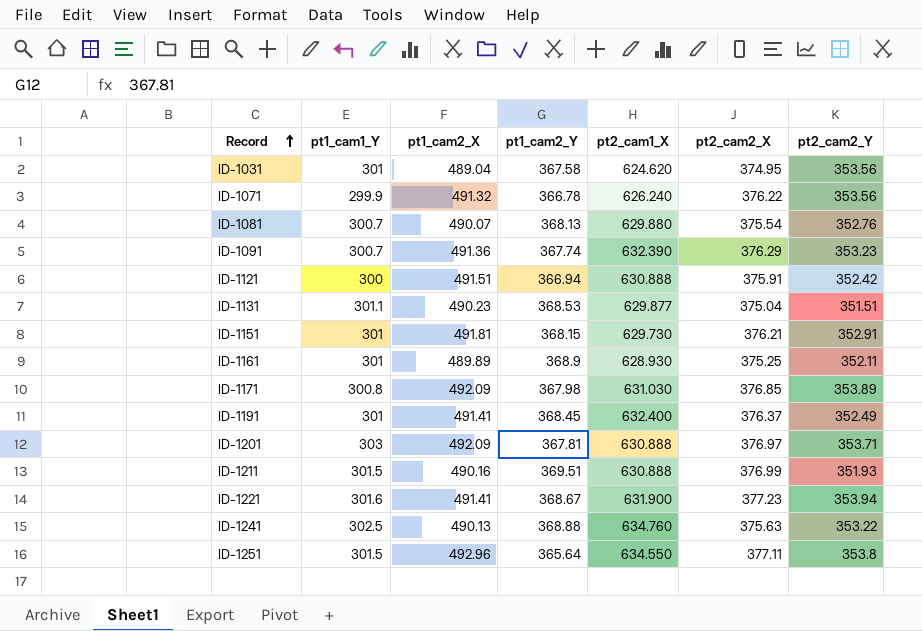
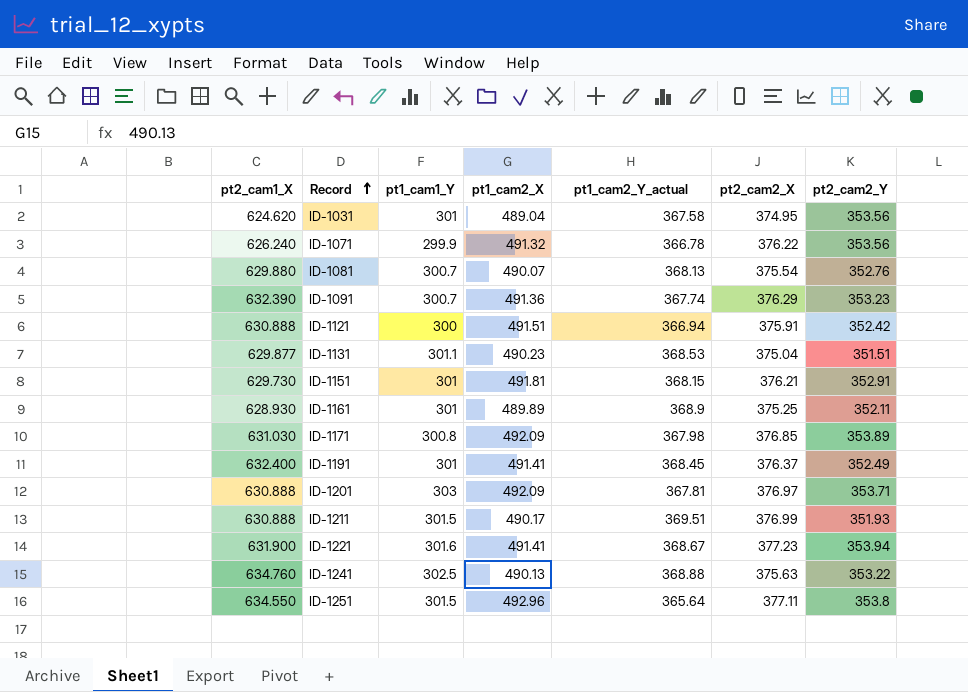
column pt2_cam1_X | position: 5 -> 1
column name: pt1_cam2_Y -> pt1_cam2_Y_actual
ID-1211 | pt1_cam2_X: 490.16 -> 490.17

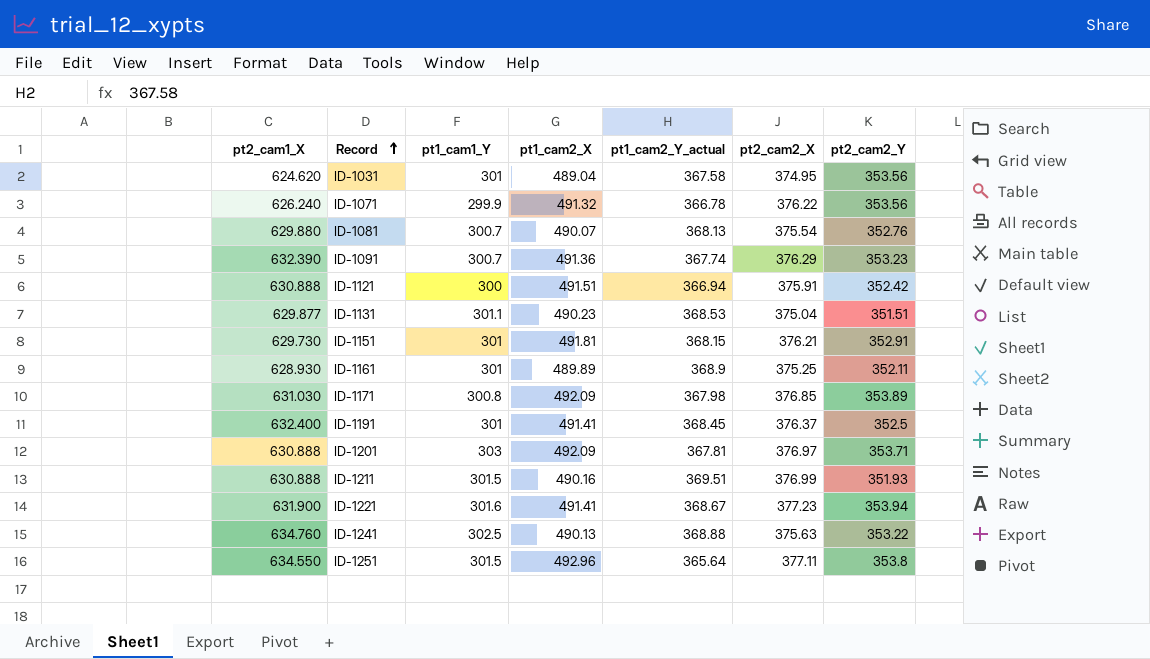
ID-1191 | pt2_cam2_Y: 352.49 -> 352.5
ID-1211 | pt1_cam2_X: 490.17 -> 490.16

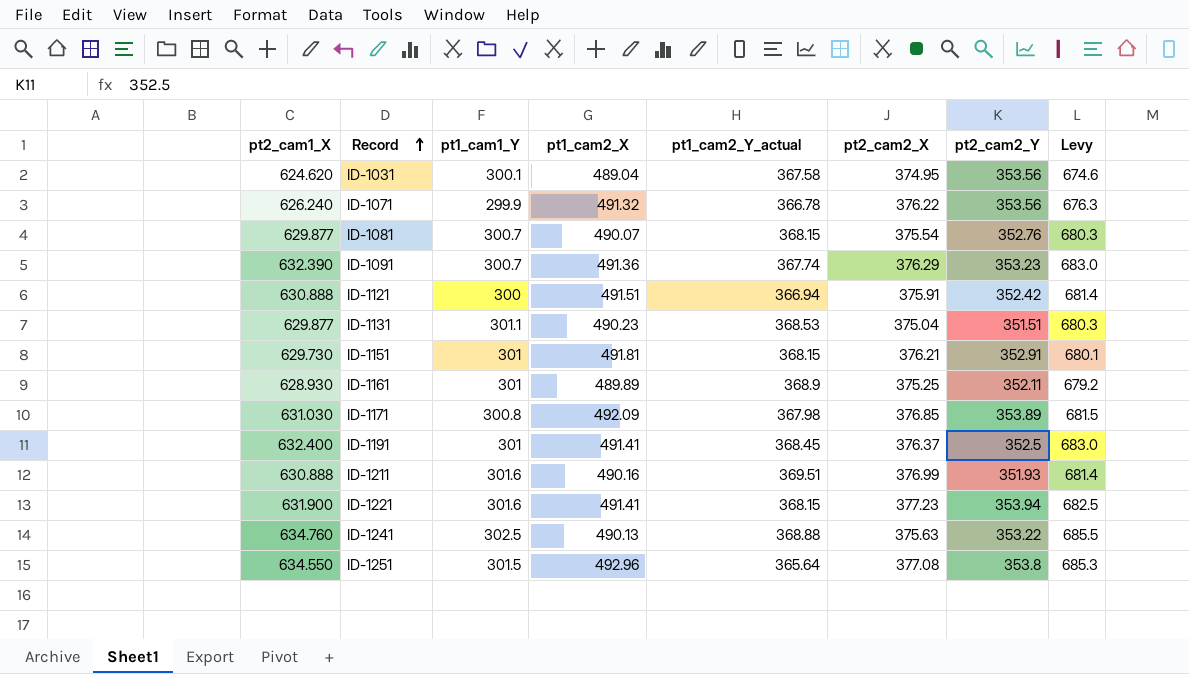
column Levy | formula: none -> [pt2_cam1_X] * 1.08
row ID-1201: 630.888 | 303 | 492.09 | 367.81 | 376.97 | 353.71 -> none
ID-1031 | pt1_cam1_Y: 301 -> 300.1
ID-1081 | pt2_cam1_X: 629.880 -> 629.877
ID-1081 | pt1_cam2_Y_actual: 368.13 -> 368.15
ID-1211 | pt1_cam1_Y: 301.5 -> 301.6
ID-1221 | pt1_cam2_Y_actual: 368.67 -> 368.15
ID-1251 | pt2_cam2_X: 377.11 -> 377.08

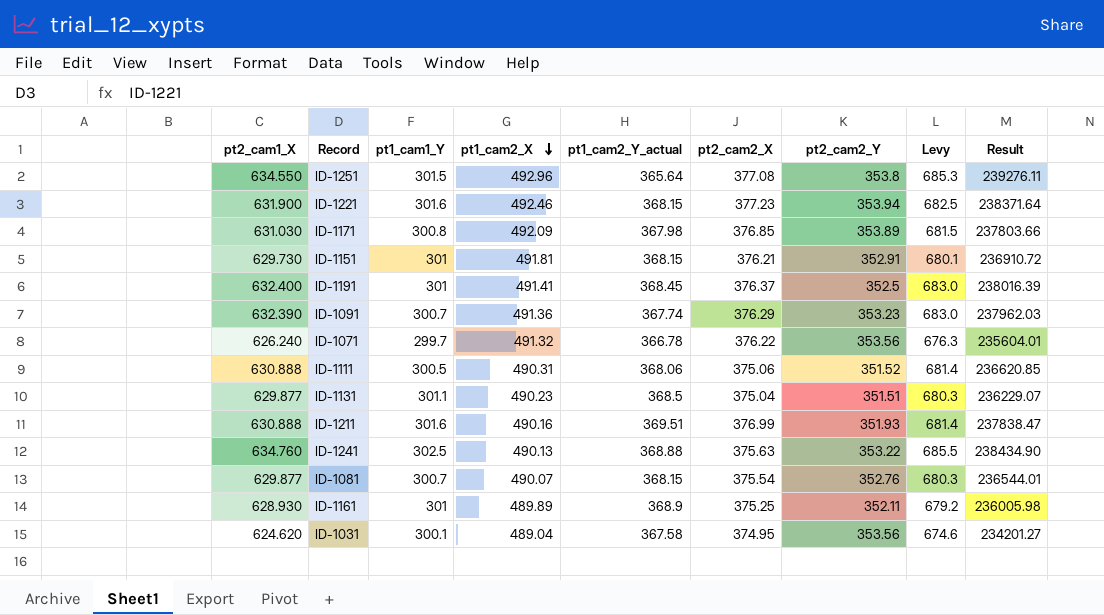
row order: Record ascending -> pt1_cam2_X descending
column Result | formula: none -> [pt2_cam1_X] * [pt2_cam2_X]
row ID-1121: 630.888 | 300 | 491.51 | 366.94 | 375.91 | 352.42 | 681.4 -> none
ID-1221 | pt1_cam2_X: 491.41 -> 492.46
ID-1071 | pt1_cam1_Y: 299.9 -> 299.7
row ID-1111: none -> 630.888 | 300.5 | 490.31 | 368.06 | 375.06 | 351.52 | 681.4 | 236620.85
ID-1131 | pt1_cam2_Y_actual: 368.53 -> 368.5

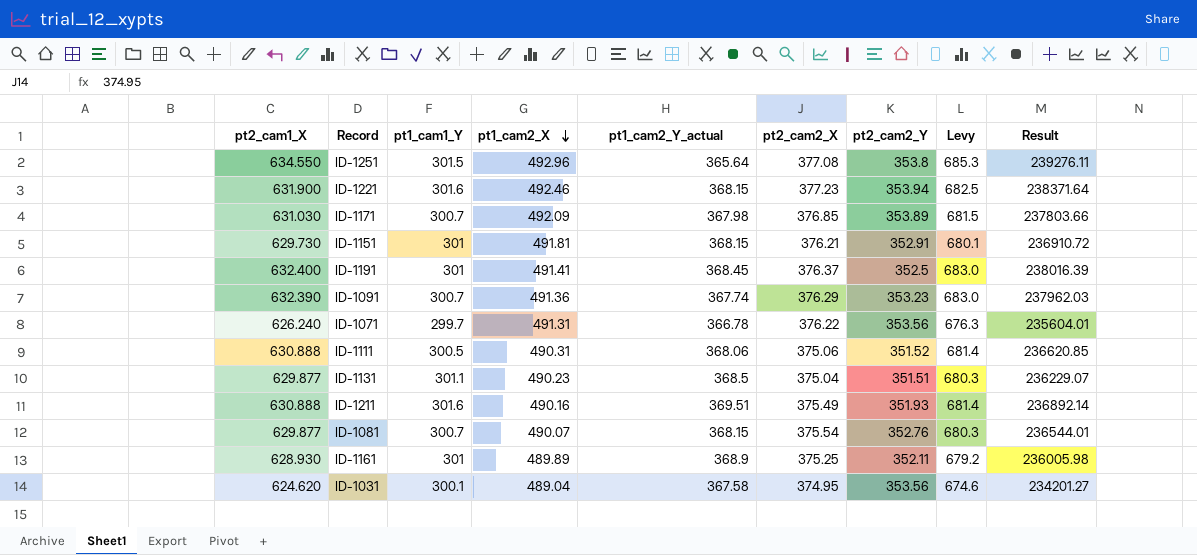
row ID-1241: 634.760 | 302.5 | 490.13 | 368.88 | 375.63 | 353.22 | 685.5 | 238434.90 -> none
ID-1171 | pt1_cam1_Y: 300.8 -> 300.7
ID-1071 | pt1_cam2_X: 491.32 -> 491.31
ID-1211 | pt2_cam2_X: 376.99 -> 375.49
ID-1211 | Result: 237838.47 -> 236892.14

